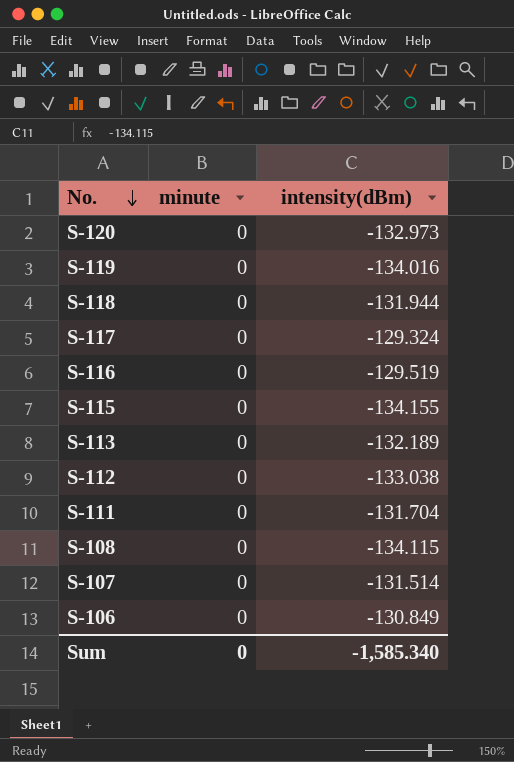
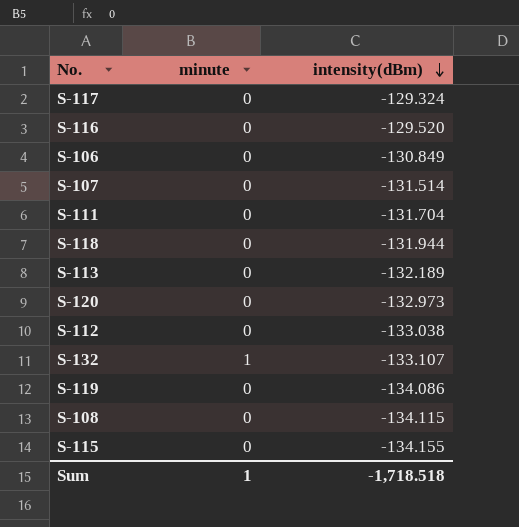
row order: No. descending -> intensity(dBm) descending
S-116 | intensity(dBm): -129.519 -> -129.520
row S-132: none -> 1 | -133.107
S-119 | intensity(dBm): -134.016 -> -134.086
Sum | minute: 0 -> 1
Sum | intensity(dBm): -1,585.340 -> -1,718.518

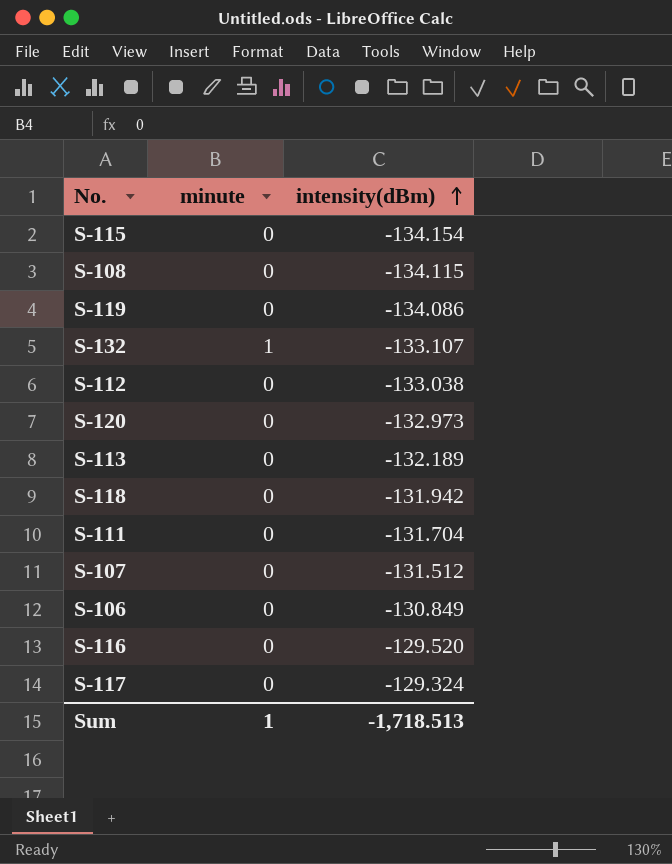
row order: intensity(dBm) descending -> intensity(dBm) ascending
S-115 | intensity(dBm): -134.155 -> -134.154
S-118 | intensity(dBm): -131.944 -> -131.942
S-107 | intensity(dBm): -131.514 -> -131.512
Sum | intensity(dBm): -1,718.518 -> -1,718.513

